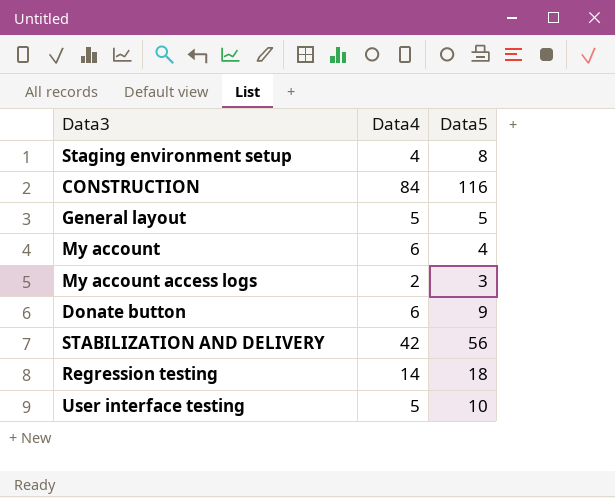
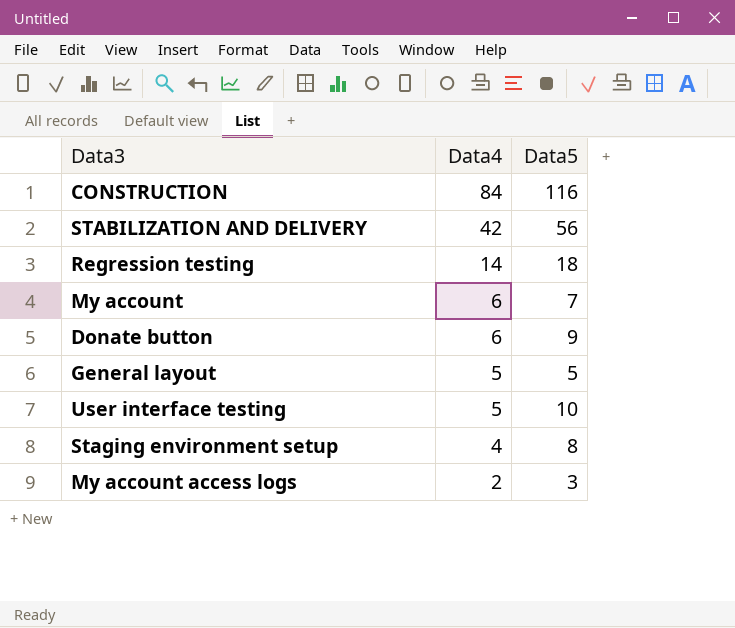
row order: none -> Data4 descending
My account | Data5: 4 -> 7

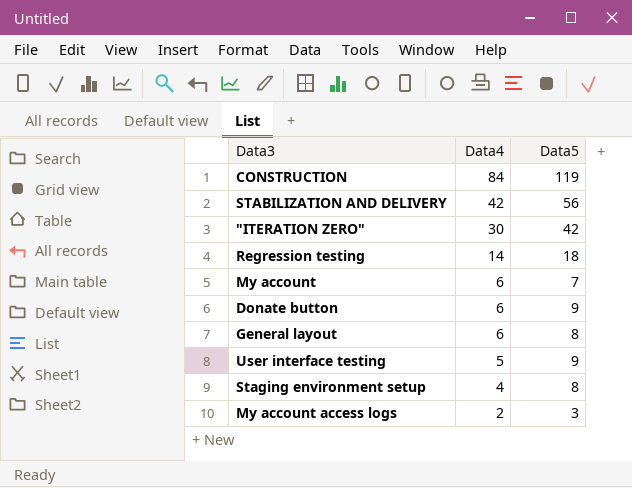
CONSTRUCTION | Data5: 116 -> 119
row "ITERATION ZERO": none -> 30 | 42
General layout | Data4: 5 -> 6
General layout | Data5: 5 -> 8
User interface testing | Data5: 10 -> 9

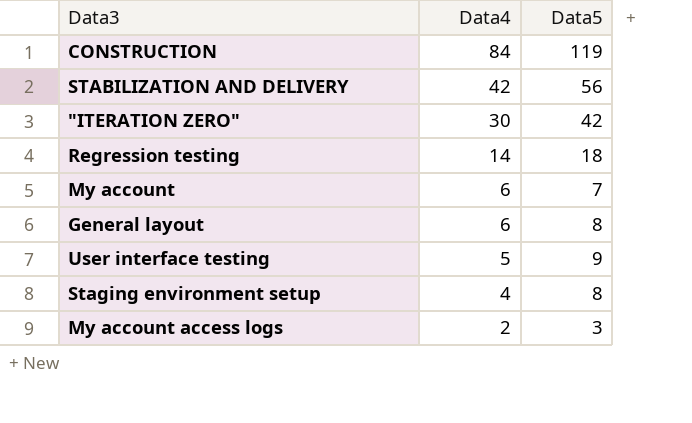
row Donate button: 6 | 9 -> none

